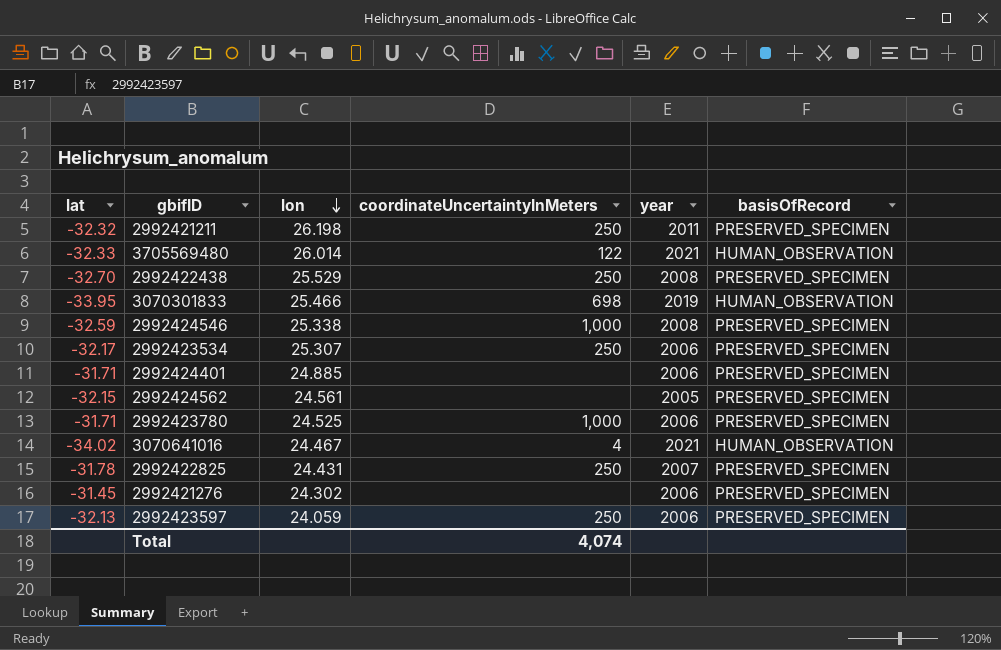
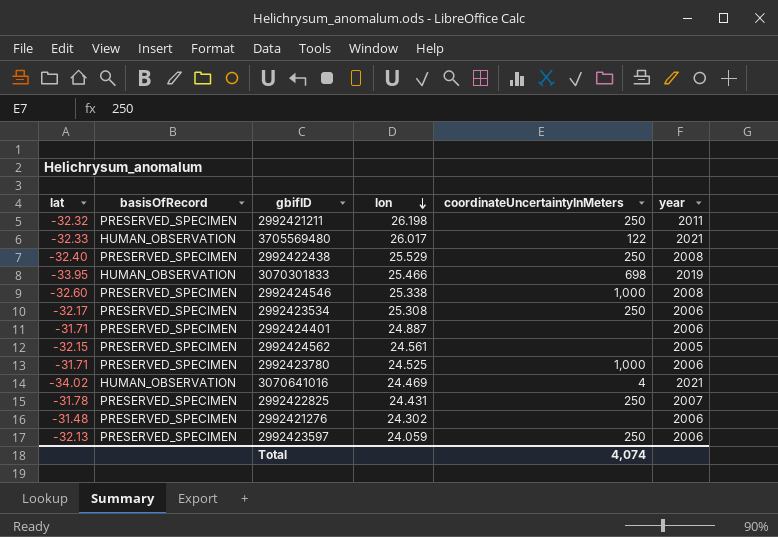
column basisOfRecord | position: 6 -> 2
3705569480 | lon: 26.014 -> 26.017
2992422438 | lat: -32.70 -> -32.40
2992424546 | lat: -32.59 -> -32.60
2992423534 | lon: 25.307 -> 25.308
2992424401 | lon: 24.885 -> 24.887
3070641016 | lon: 24.467 -> 24.469
2992421276 | lat: -31.45 -> -31.48

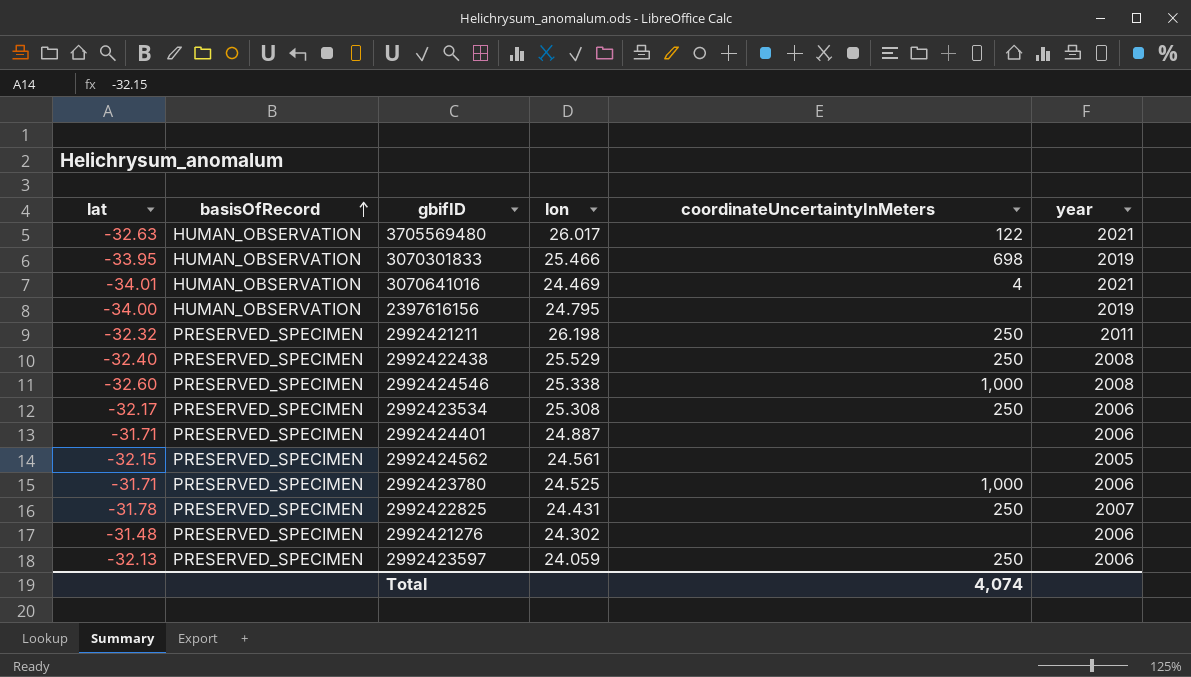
row order: lon descending -> basisOfRecord ascending
3705569480 | lat: -32.33 -> -32.63
3070641016 | lat: -34.02 -> -34.01
row 2397616156: none -> -34.00 | HUMAN_OBSERVATION | 24.795 | none | 2019

